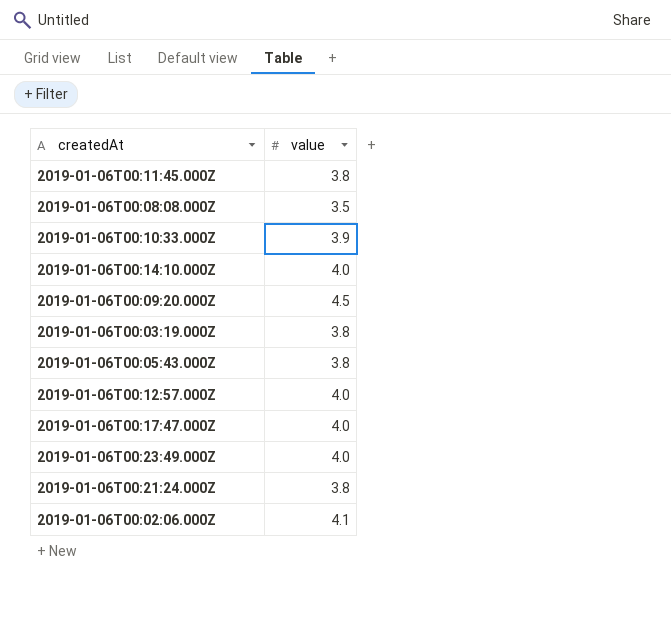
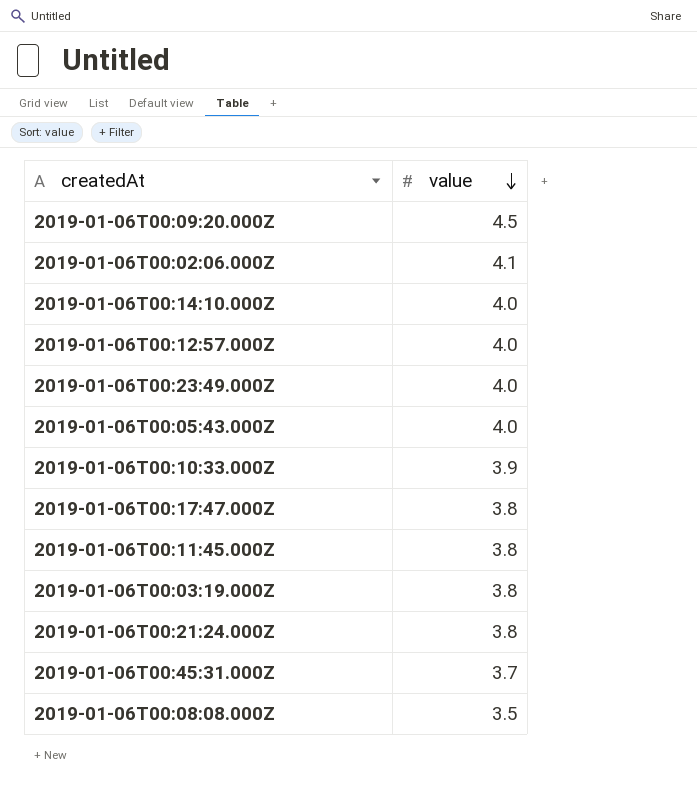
row order: none -> value descending
2019-01-06T00:05:43.000Z | value: 3.8 -> 4.0
2019-01-06T00:17:47.000Z | value: 4.0 -> 3.8
row 2019-01-06T00:45:31.000Z: none -> 3.7

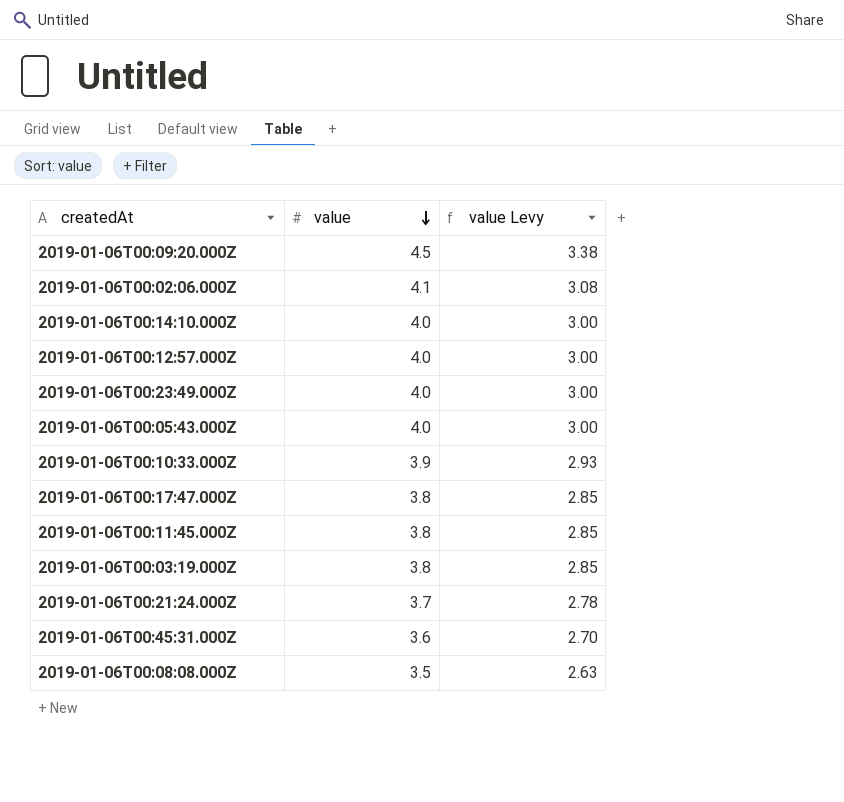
column value Levy | formula: none -> [value] * 0.75
2019-01-06T00:21:24.000Z | value: 3.8 -> 3.7
2019-01-06T00:45:31.000Z | value: 3.7 -> 3.6

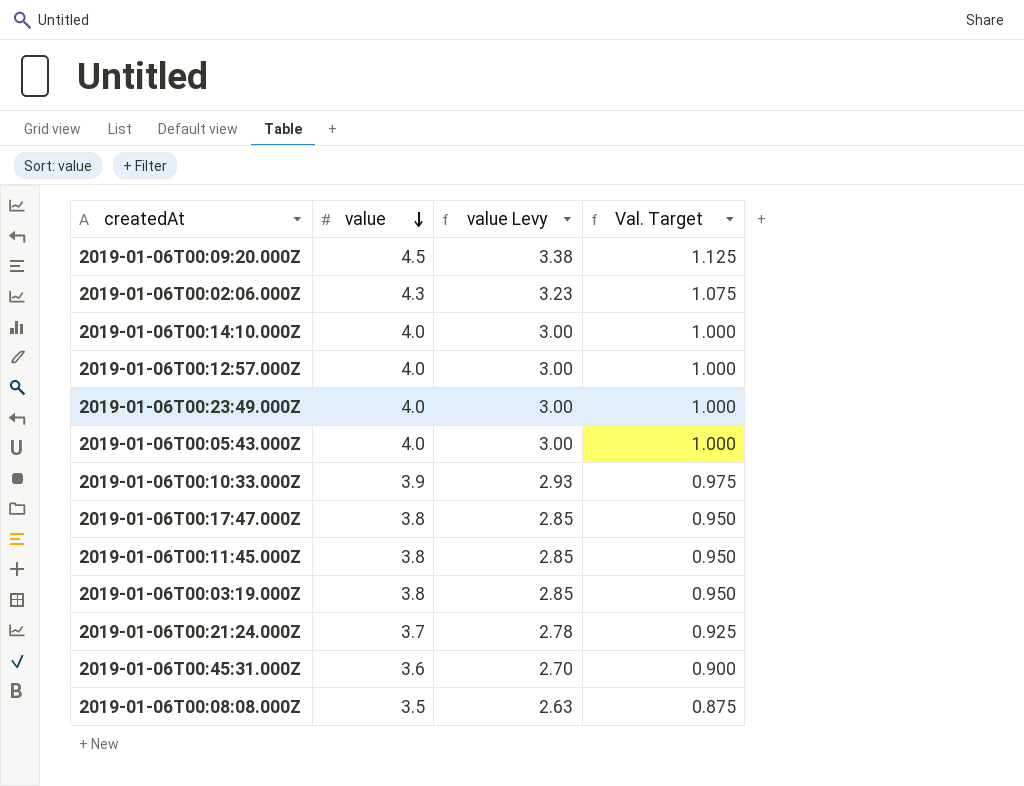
column Val. Target | formula: none -> [value] * 0.25
2019-01-06T00:02:06.000Z | value: 4.1 -> 4.3
2019-01-06T00:02:06.000Z | value Levy: 3.08 -> 3.23

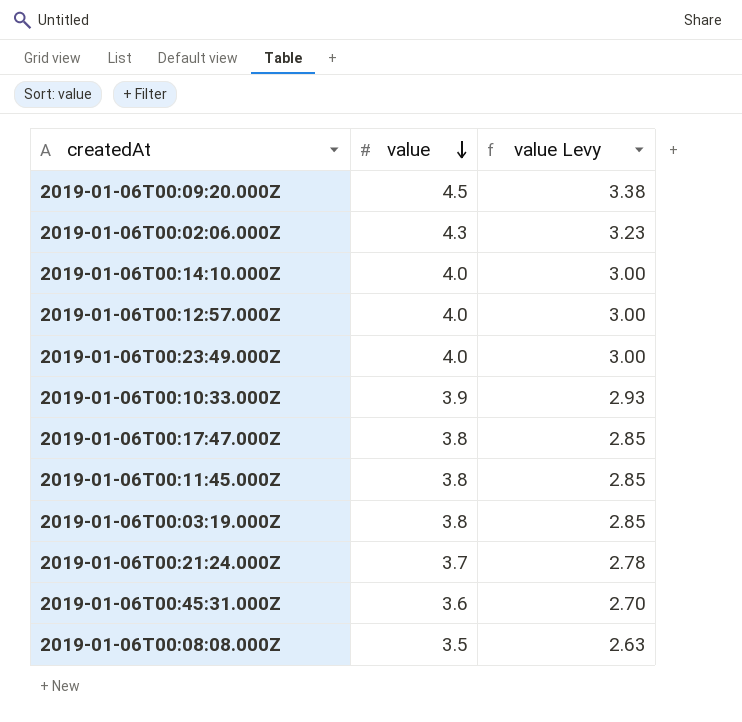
column Val. Target | formula: [value] * 0.25 -> none
row 2019-01-06T00:05:43.000Z: 4.0 | 3.00 | 1.000 -> none

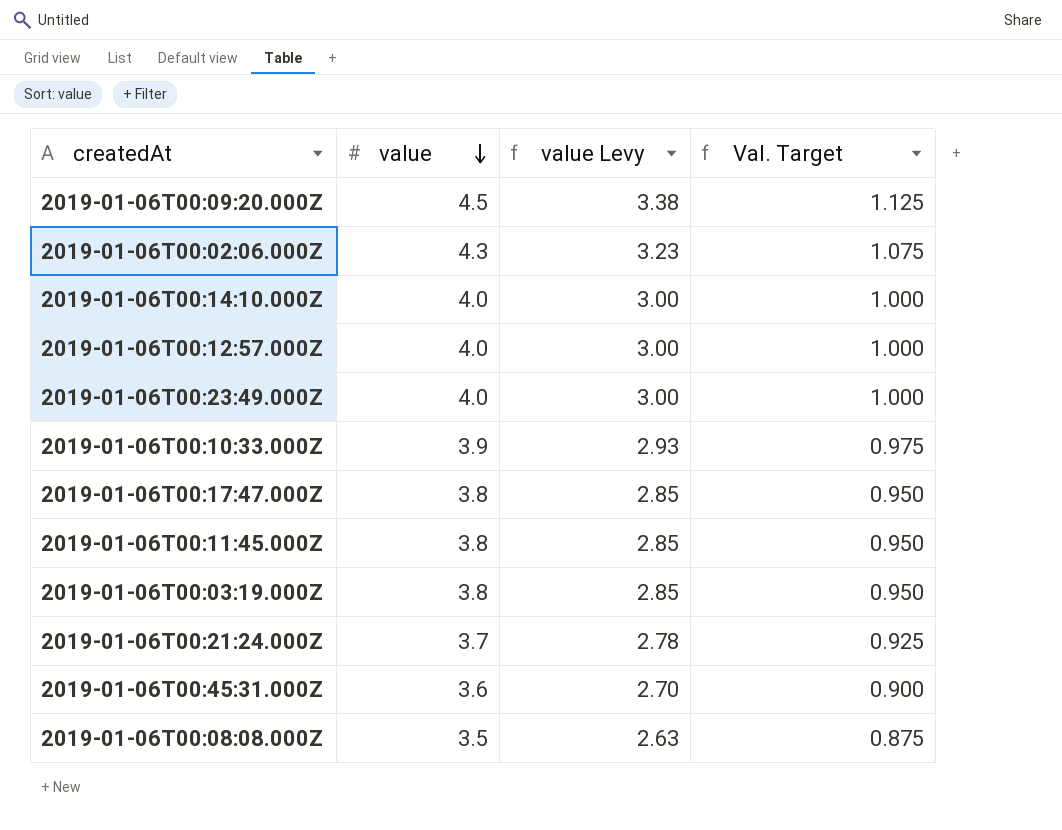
column Val. Target | formula: none -> [value] * 0.25

